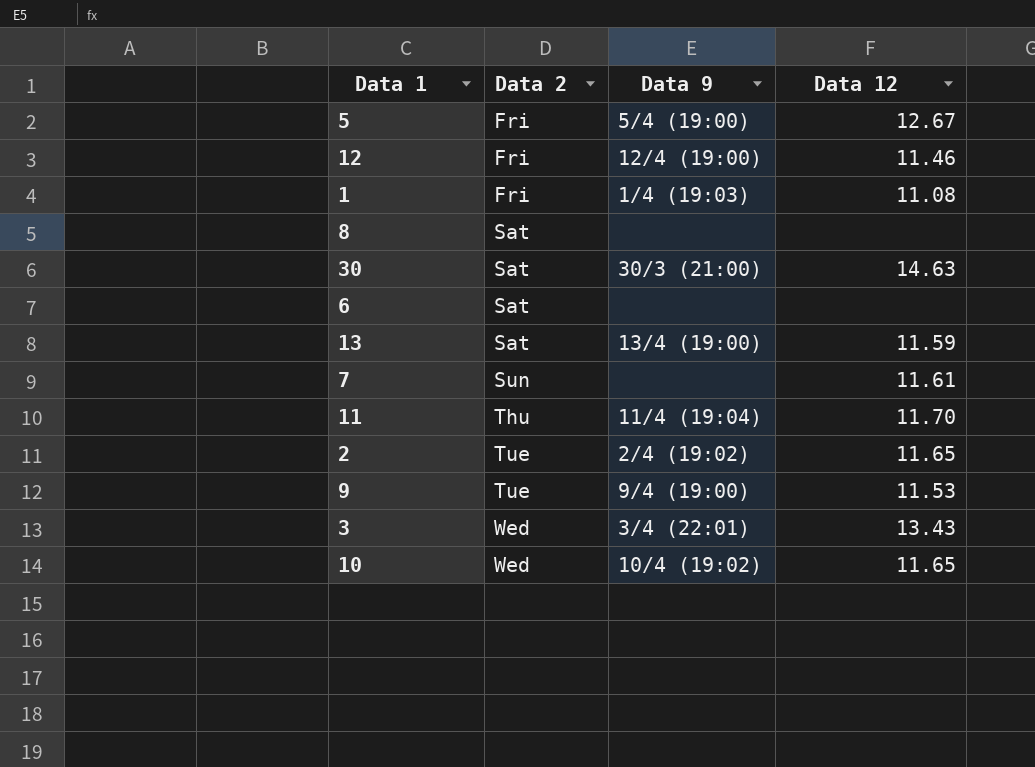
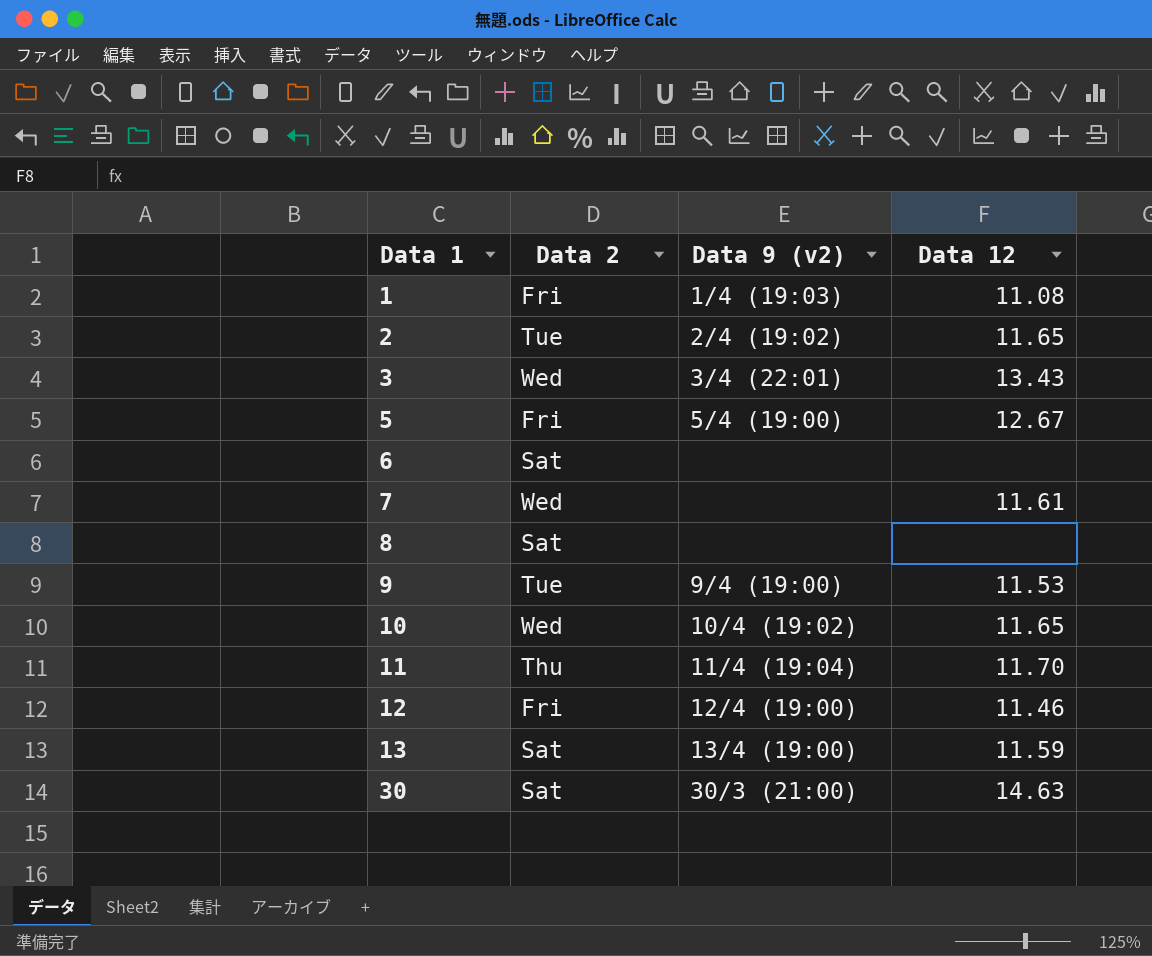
row order: Data 2 ascending -> Data 1 ascending
column name: Data 9 -> Data 9 (v2)
7 | Data 2: Sun -> Wed

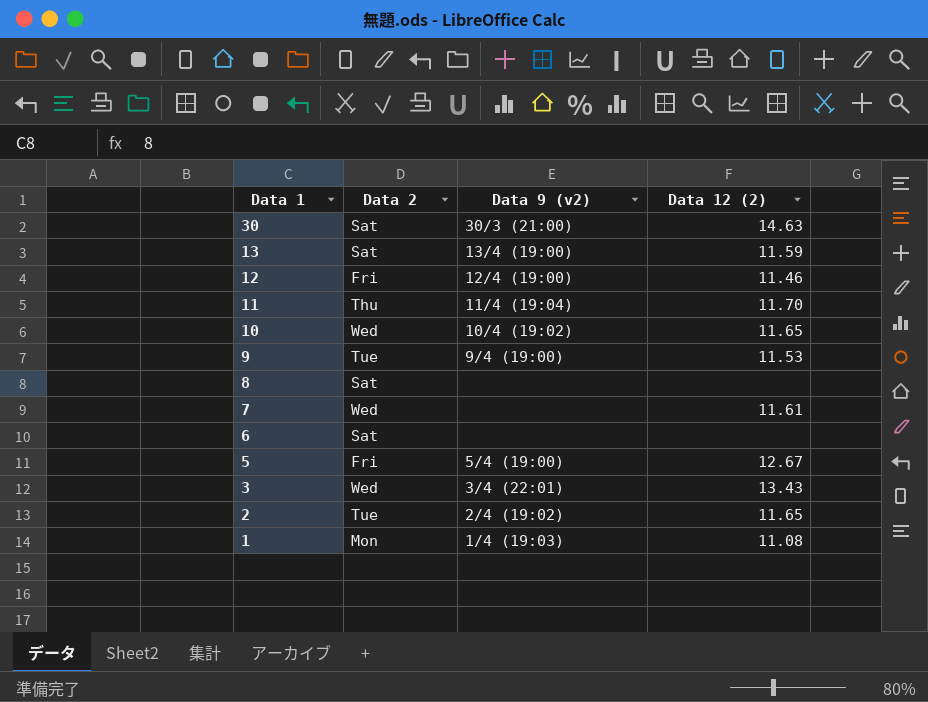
row order: Data 1 ascending -> Data 1 descending
column name: Data 12 -> Data 12 (2)
1 | Data 2: Fri -> Mon

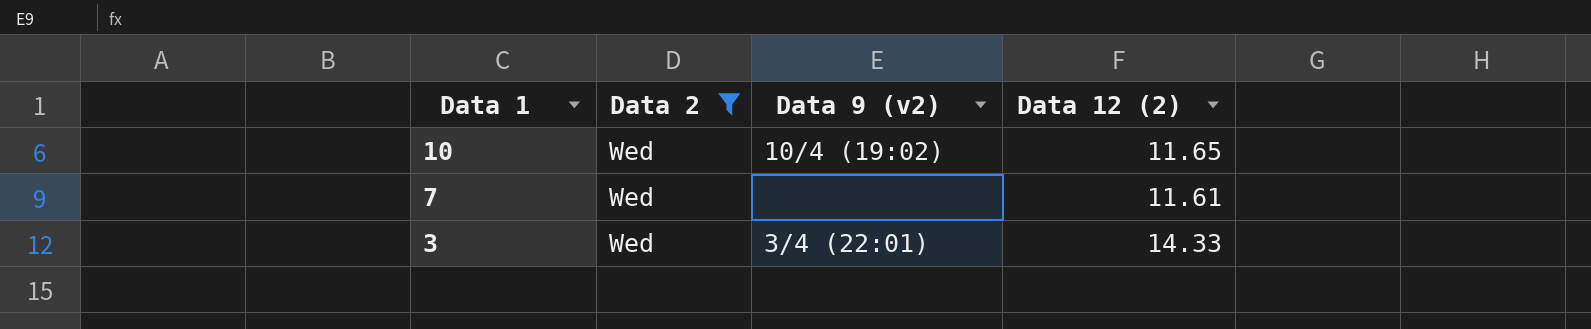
filter: none -> Data 2 = Wed
3 | Data 12 (2): 13.43 -> 14.33

